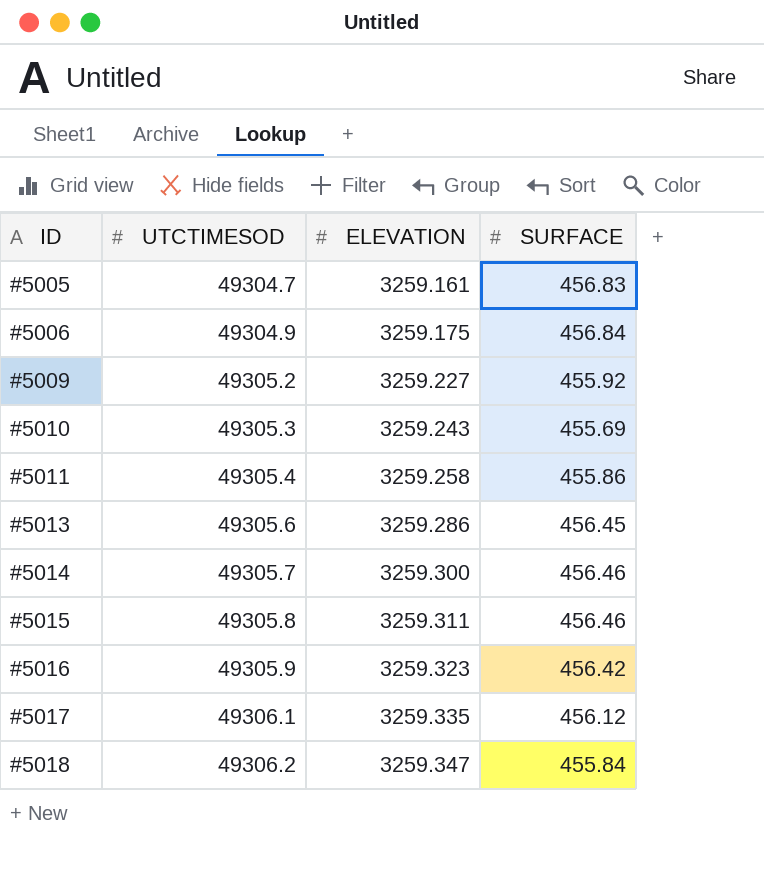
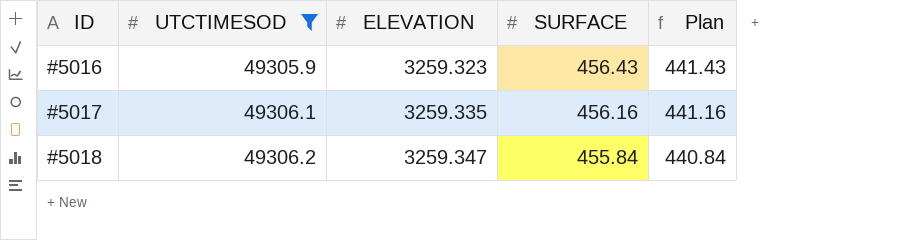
filter: none -> UTCTIMESOD >= 49305.9
column Plan | formula: none -> [SURFACE] - 15
#5016 | SURFACE: 456.42 -> 456.43
#5017 | SURFACE: 456.12 -> 456.16

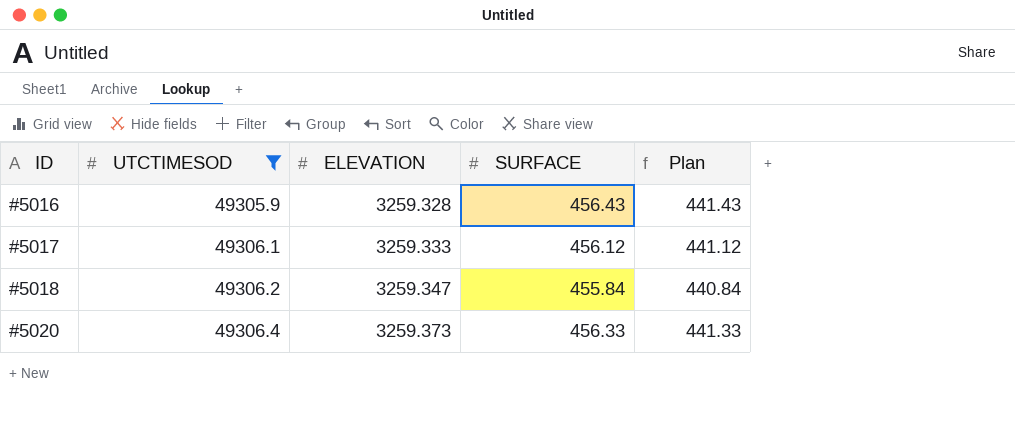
#5016 | ELEVATION: 3259.323 -> 3259.328
#5017 | ELEVATION: 3259.335 -> 3259.333
#5017 | SURFACE: 456.16 -> 456.12
#5017 | Plan: 441.16 -> 441.12
row #5020: none -> 49306.4 | 3259.373 | 456.33 | 441.33

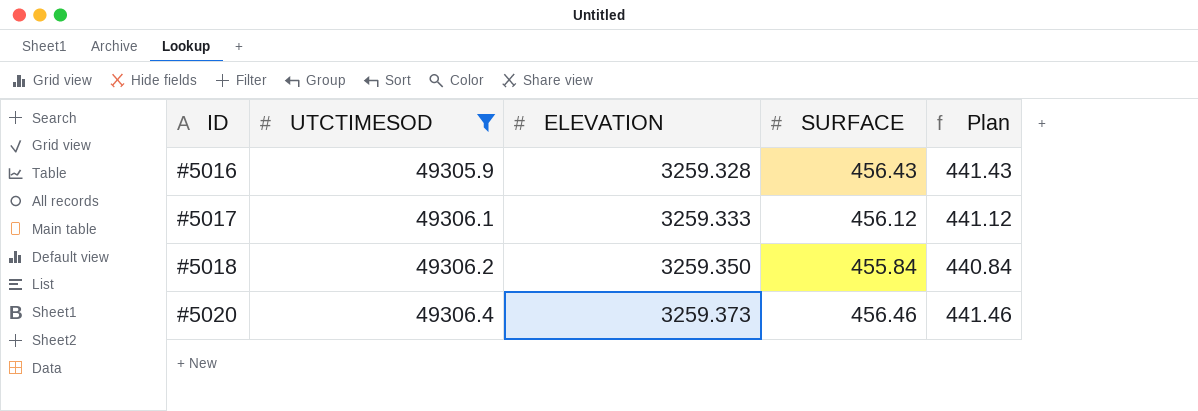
#5018 | ELEVATION: 3259.347 -> 3259.350
#5020 | SURFACE: 456.33 -> 456.46
#5020 | Plan: 441.33 -> 441.46

